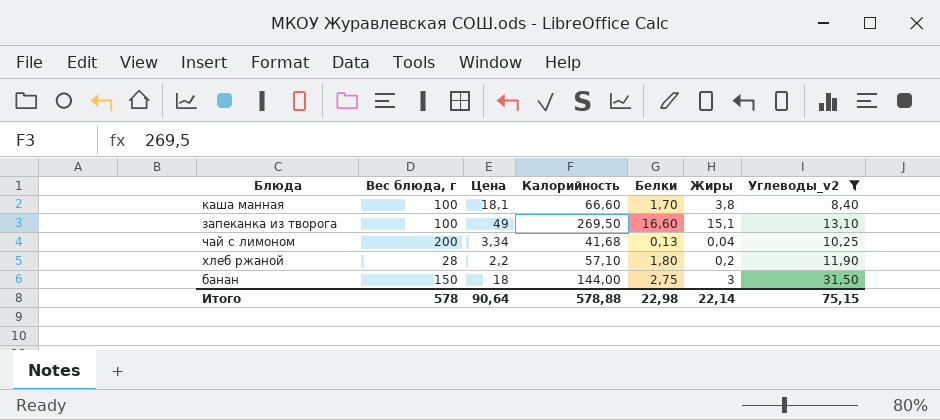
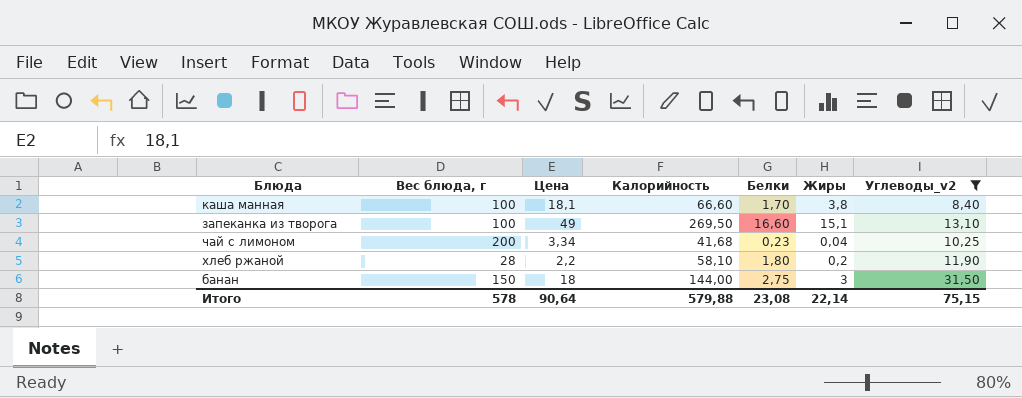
чай с лимоном | Белки: 0,13 -> 0,23
хлеб ржаной | Калорийность: 57,10 -> 58,10
Итого | Калорийность: 578,88 -> 579,88
Итого | Белки: 22,98 -> 23,08

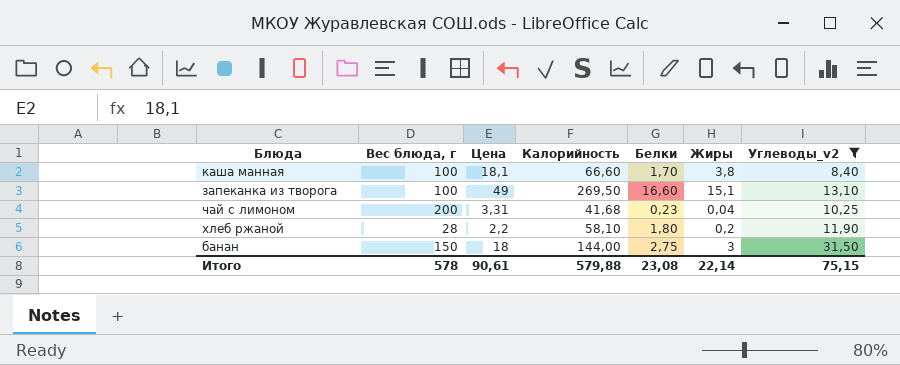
чай с лимоном | Цена: 3,34 -> 3,31
Итого | Цена: 90,64 -> 90,61

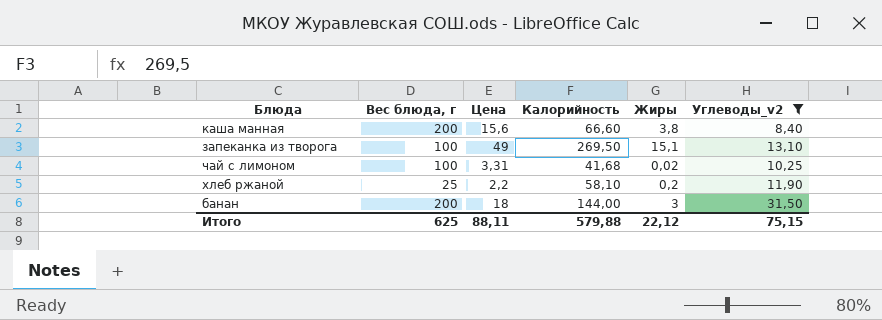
column Белки | position: 5 -> none
каша манная | Вес блюда, г: 100 -> 200
каша манная | Цена: 18,1 -> 15,6
чай с лимоном | Вес блюда, г: 200 -> 100
чай с лимоном | Жиры: 0,04 -> 0,02
хлеб ржаной | Вес блюда, г: 28 -> 25
банан | Вес блюда, г: 150 -> 200
Итого | Вес блюда, г: 578 -> 625
Итого | Цена: 90,61 -> 88,11
Итого | Жиры: 22,14 -> 22,12

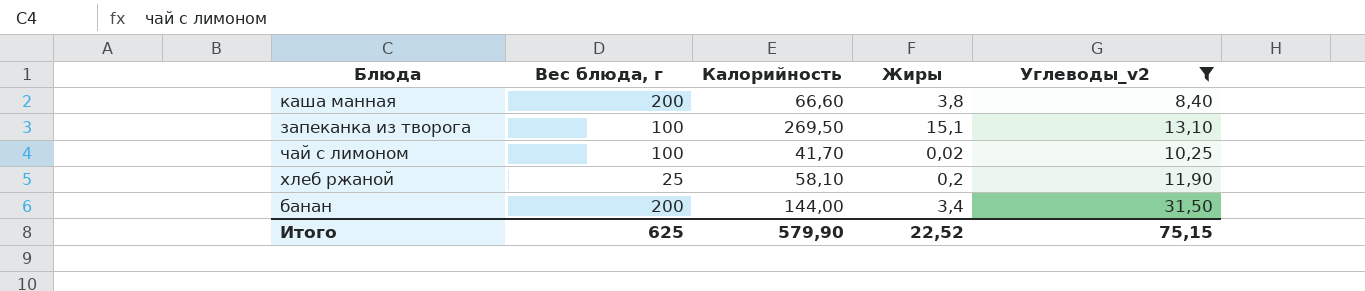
column Цена | position: 3 -> none
чай с лимоном | Калорийность: 41,68 -> 41,70
банан | Жиры: 3 -> 3,4
Итого | Калорийность: 579,88 -> 579,90
Итого | Жиры: 22,12 -> 22,52

